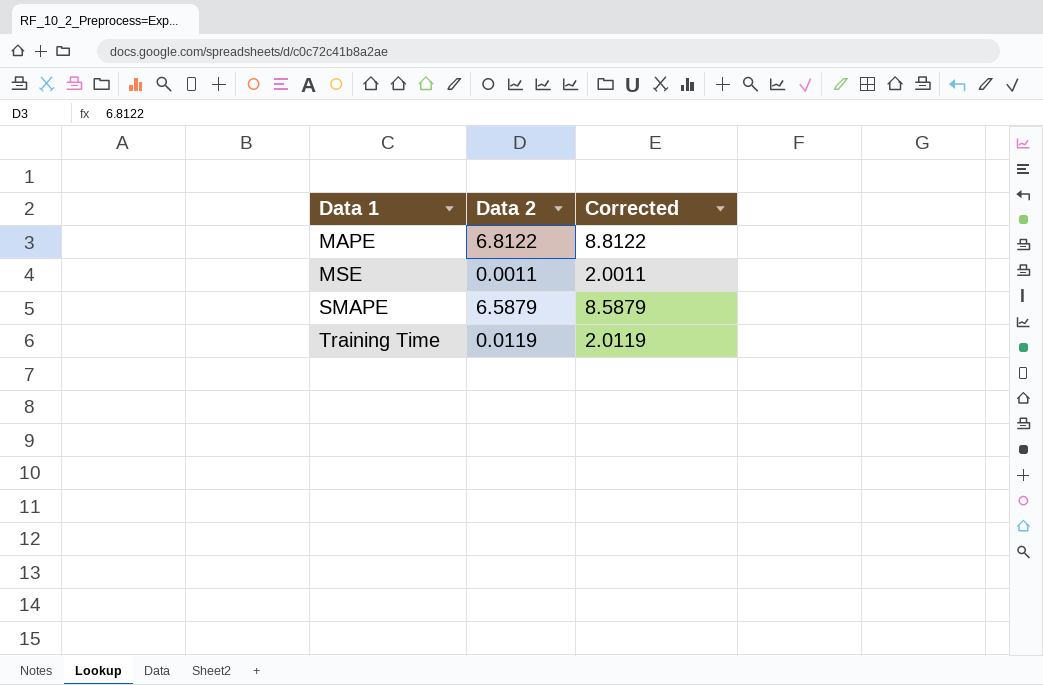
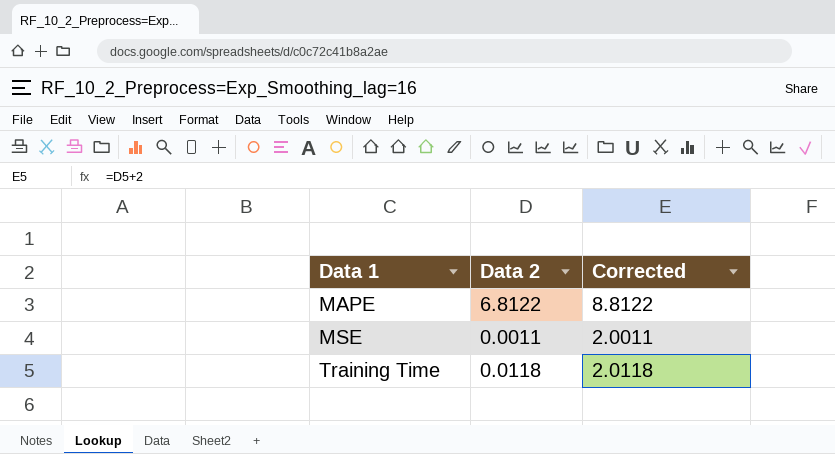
row SMAPE: 6.5879 | 8.5879 -> none
Training Time | Data 2: 0.0119 -> 0.0118
Training Time | Corrected: 2.0119 -> 2.0118

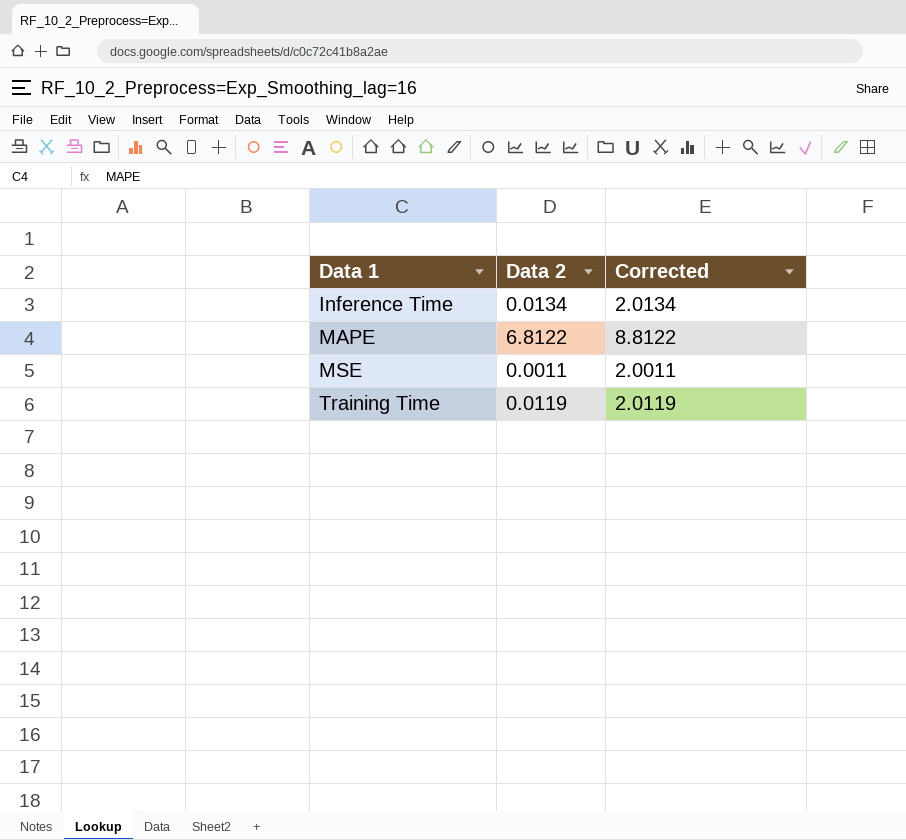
row Inference Time: none -> 0.0134 | 2.0134
Training Time | Data 2: 0.0118 -> 0.0119
Training Time | Corrected: 2.0118 -> 2.0119

